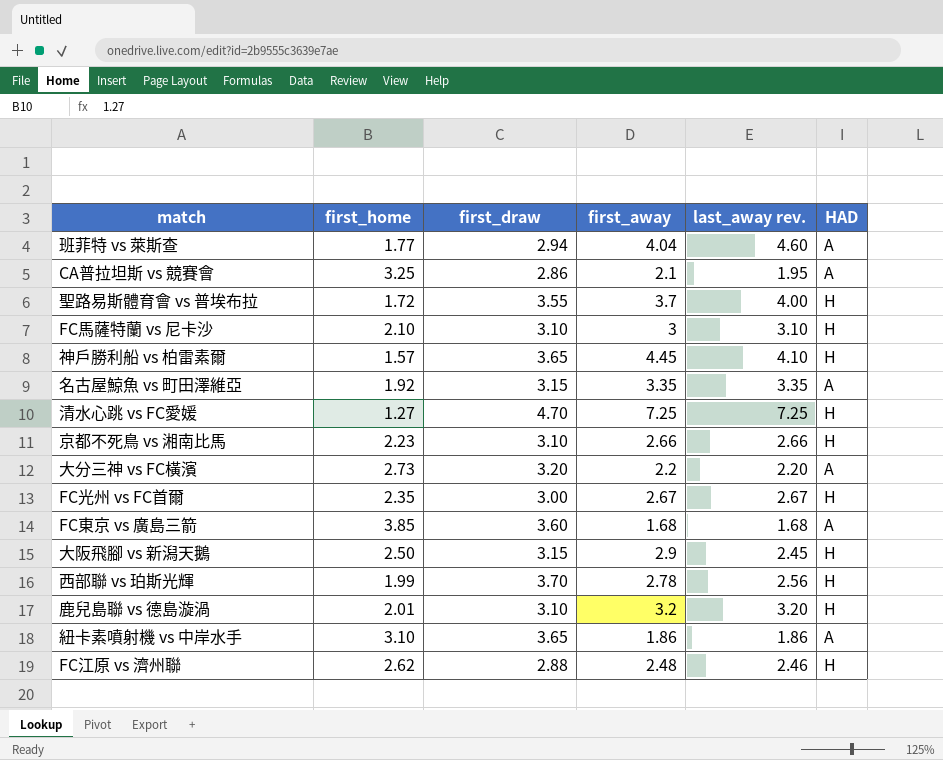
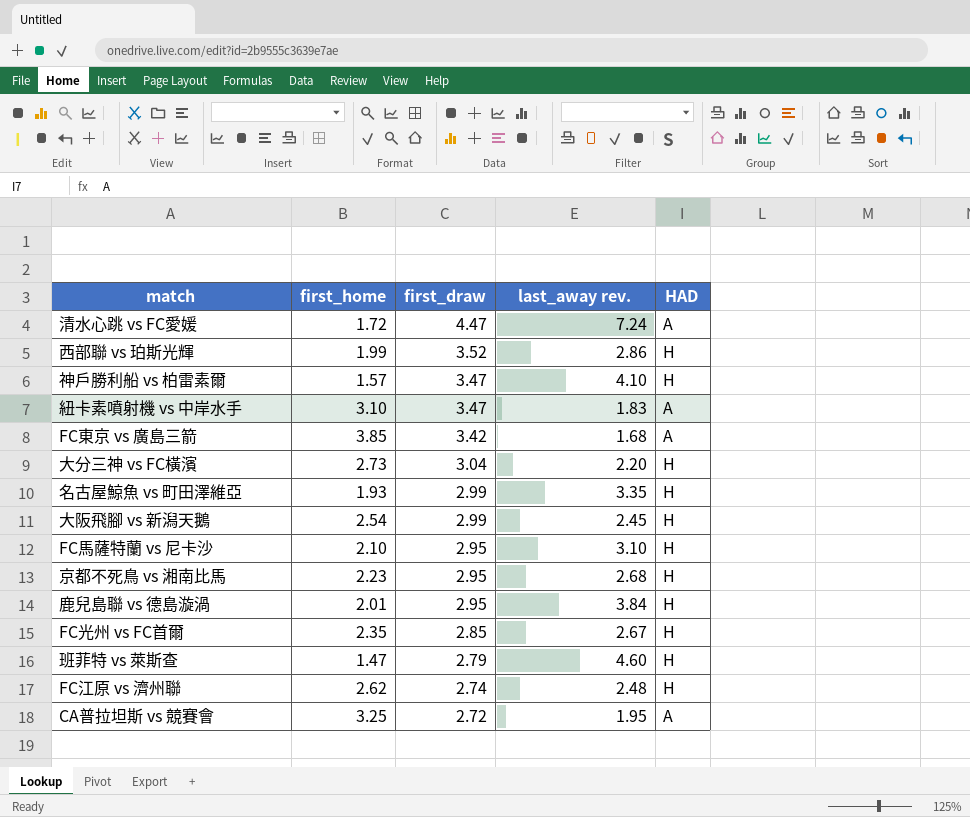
row order: none -> first_draw descending
column first_away | position: 4 -> none
row 聖路易斯體育會 vs 普埃布拉: 1.72 | 3.55 | 3.7 | 4.00 | H -> none
清水心跳 vs FC愛媛 | first_home: 1.27 -> 1.72
清水心跳 vs FC愛媛 | first_draw: 4.70 -> 4.47
清水心跳 vs FC愛媛 | last_away rev.: 7.25 -> 7.24
清水心跳 vs FC愛媛 | HAD: H -> A
西部聯 vs 珀斯光輝 | first_draw: 3.70 -> 3.52
西部聯 vs 珀斯光輝 | last_away rev.: 2.56 -> 2.86
神戶勝利船 vs 柏雷素爾 | first_draw: 3.65 -> 3.47
紐卡素噴射機 vs 中岸水手 | first_draw: 3.65 -> 3.47
紐卡素噴射機 vs 中岸水手 | last_away rev.: 1.86 -> 1.83
FC東京 vs 廣島三箭 | first_draw: 3.60 -> 3.42
大分三神 vs FC橫濱 | first_draw: 3.20 -> 3.04
大分三神 vs FC橫濱 | HAD: A -> H
名古屋鯨魚 vs 町田澤維亞 | first_home: 1.92 -> 1.93
名古屋鯨魚 vs 町田澤維亞 | first_draw: 3.15 -> 2.99
名古屋鯨魚 vs 町田澤維亞 | HAD: A -> H
大阪飛腳 vs 新潟天鵝 | first_home: 2.50 -> 2.54
大阪飛腳 vs 新潟天鵝 | first_draw: 3.15 -> 2.99
FC馬薩特蘭 vs 尼卡沙 | first_draw: 3.10 -> 2.95
京都不死鳥 vs 湘南比馬 | first_draw: 3.10 -> 2.95
京都不死鳥 vs 湘南比馬 | last_away rev.: 2.66 -> 2.68
鹿兒島聯 vs 德島漩渦 | first_draw: 3.10 -> 2.95
鹿兒島聯 vs 德島漩渦 | last_away rev.: 3.20 -> 3.84
FC光州 vs FC首爾 | first_draw: 3.00 -> 2.85
班菲特 vs 萊斯查 | first_home: 1.77 -> 1.47
班菲特 vs 萊斯查 | first_draw: 2.94 -> 2.79
班菲特 vs 萊斯查 | HAD: A -> H
FC江原 vs 濟州聯 | first_draw: 2.88 -> 2.74
FC江原 vs 濟州聯 | last_away rev.: 2.46 -> 2.48
CA普拉坦斯 vs 競賽會 | first_draw: 2.86 -> 2.72

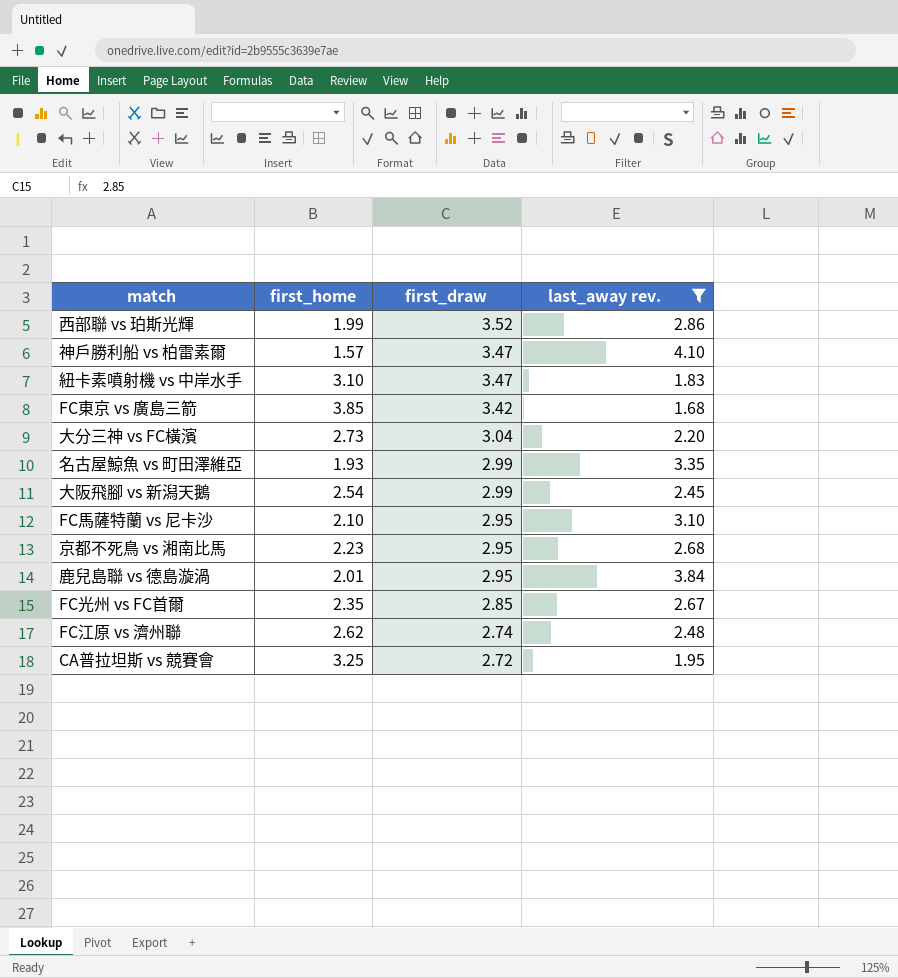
filter: none -> last_away rev. <= 4.10
column HAD | position: 5 -> none

